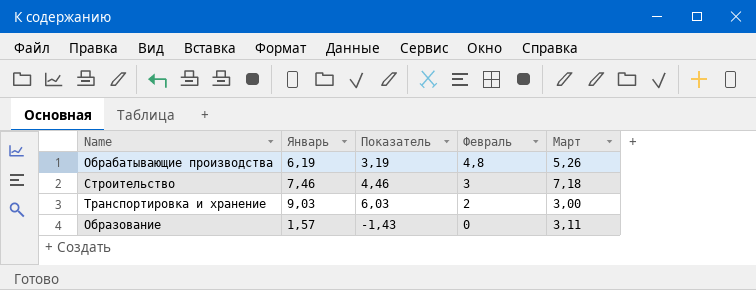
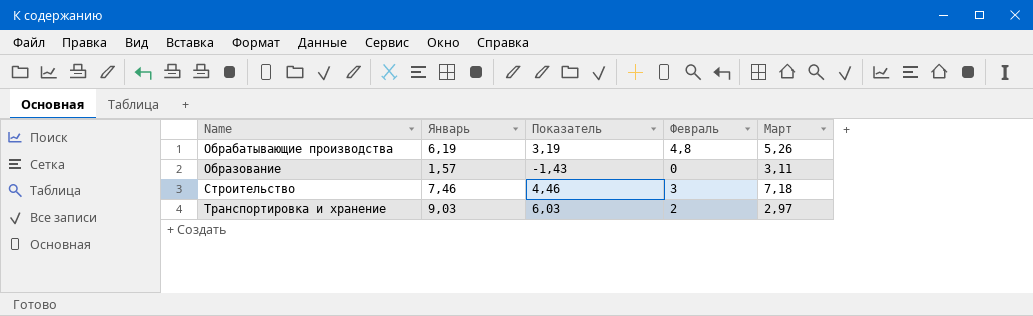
row order: Февраль descending -> Name ascending
Транспортировка и хранение | Март: 3,00 -> 2,97

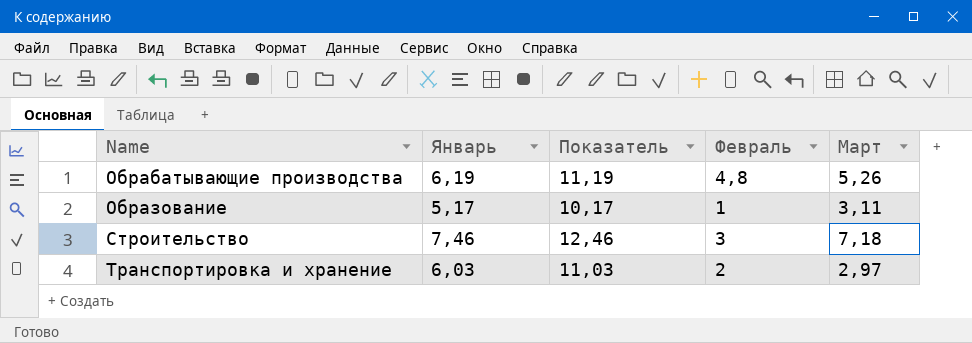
column Показатель | formula: [Январь] - 3 -> [Январь] + 5
Образование | Январь: 1,57 -> 5,17
Образование | Февраль: 0 -> 1
Транспортировка и хранение | Январь: 9,03 -> 6,03

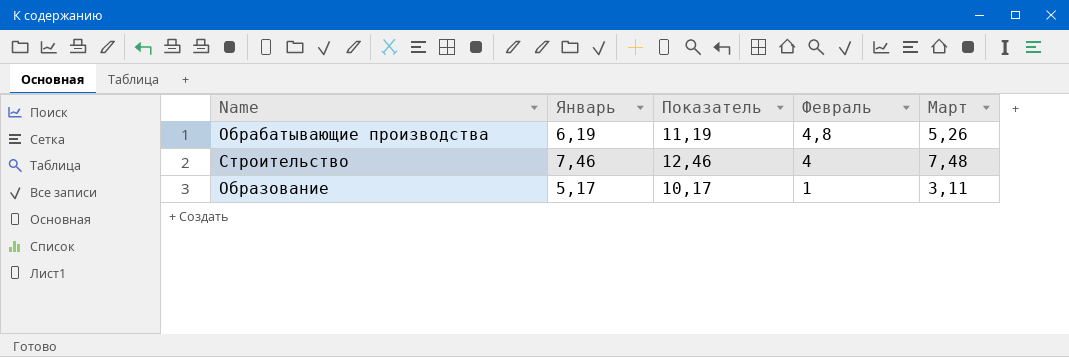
row order: Name ascending -> Февраль descending
row Транспортировка и хранение: 6,03 | 11,03 | 2 | 2,97 -> none
Строительство | Февраль: 3 -> 4
Строительство | Март: 7,18 -> 7,48

